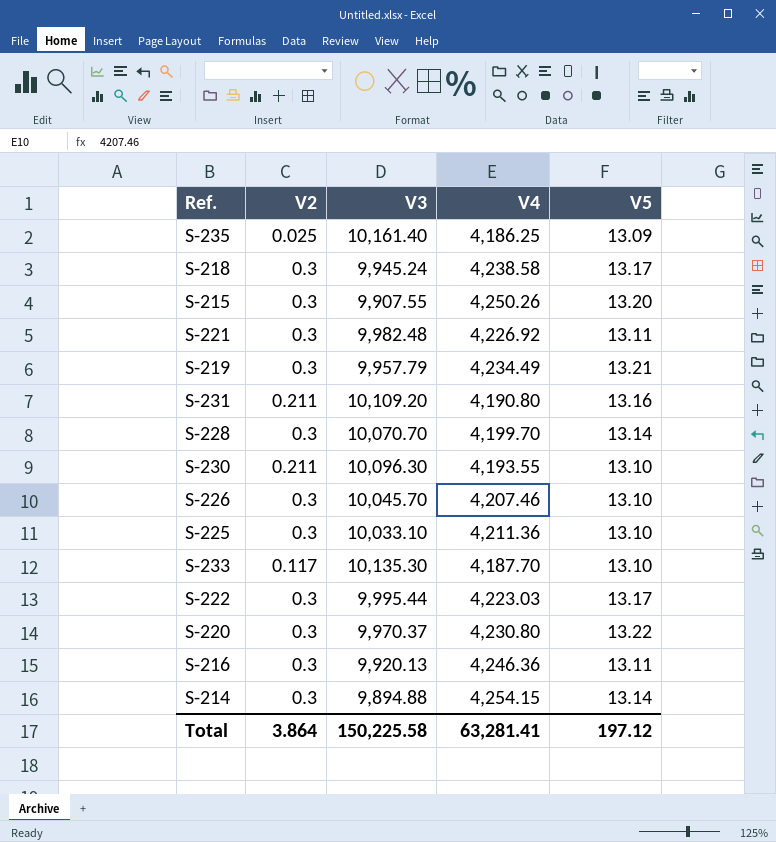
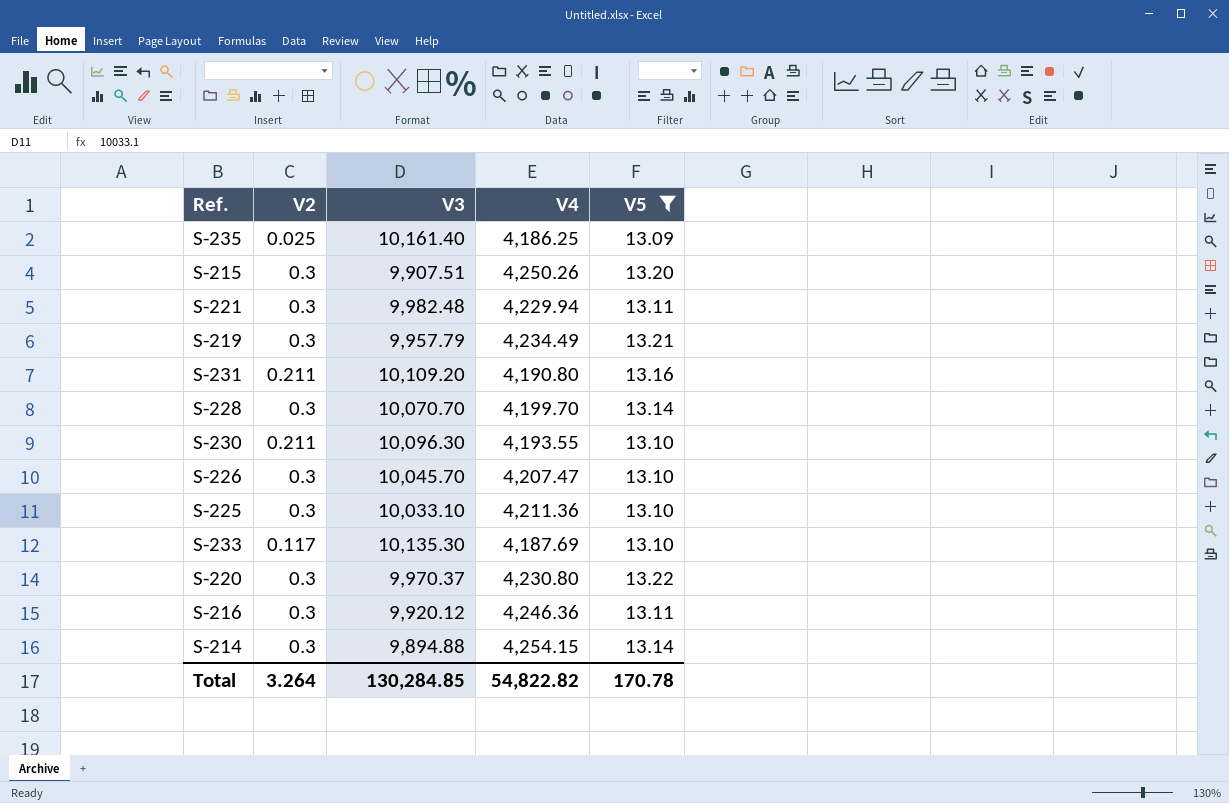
filter: none -> V5 != 13.17
S-215 | V3: 9,907.55 -> 9,907.51
S-221 | V4: 4,226.92 -> 4,229.94
S-226 | V4: 4,207.46 -> 4,207.47
S-233 | V4: 4,187.70 -> 4,187.69
S-216 | V3: 9,920.13 -> 9,920.12
Total | V2: 3.864 -> 3.264
Total | V3: 150,225.58 -> 130,284.85
Total | V4: 63,281.41 -> 54,822.82
Total | V5: 197.12 -> 170.78

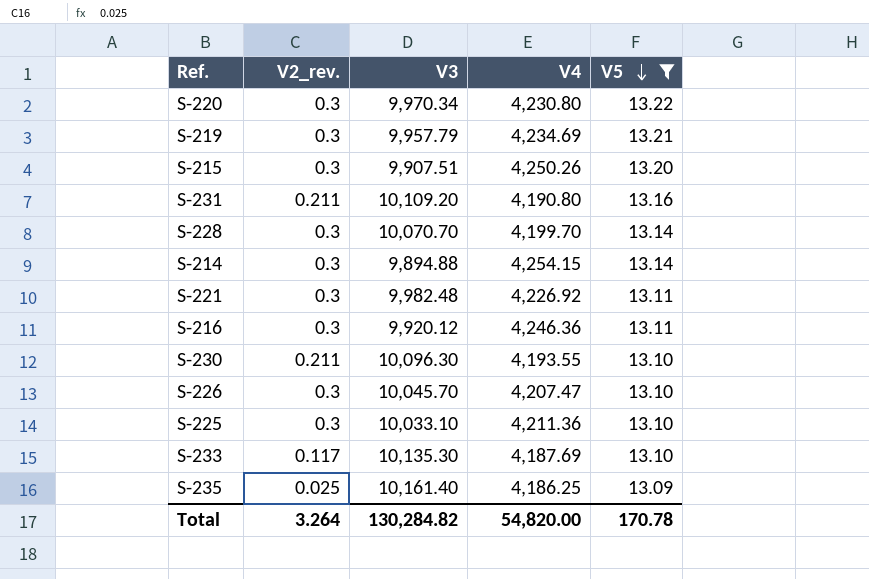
row order: none -> V5 descending
column name: V2 -> V2_rev.
S-220 | V3: 9,970.37 -> 9,970.34
S-219 | V4: 4,234.49 -> 4,234.69
S-221 | V4: 4,229.94 -> 4,226.92
Total | V3: 130,284.85 -> 130,284.82
Total | V4: 54,822.82 -> 54,820.00

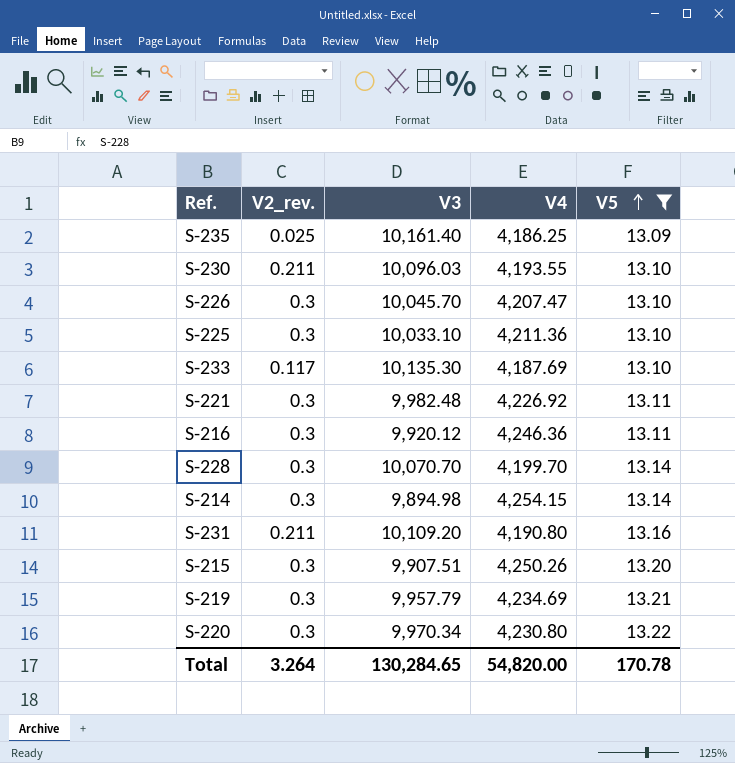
row order: V5 descending -> V5 ascending
S-230 | V3: 10,096.30 -> 10,096.03
S-214 | V3: 9,894.88 -> 9,894.98
Total | V3: 130,284.82 -> 130,284.65

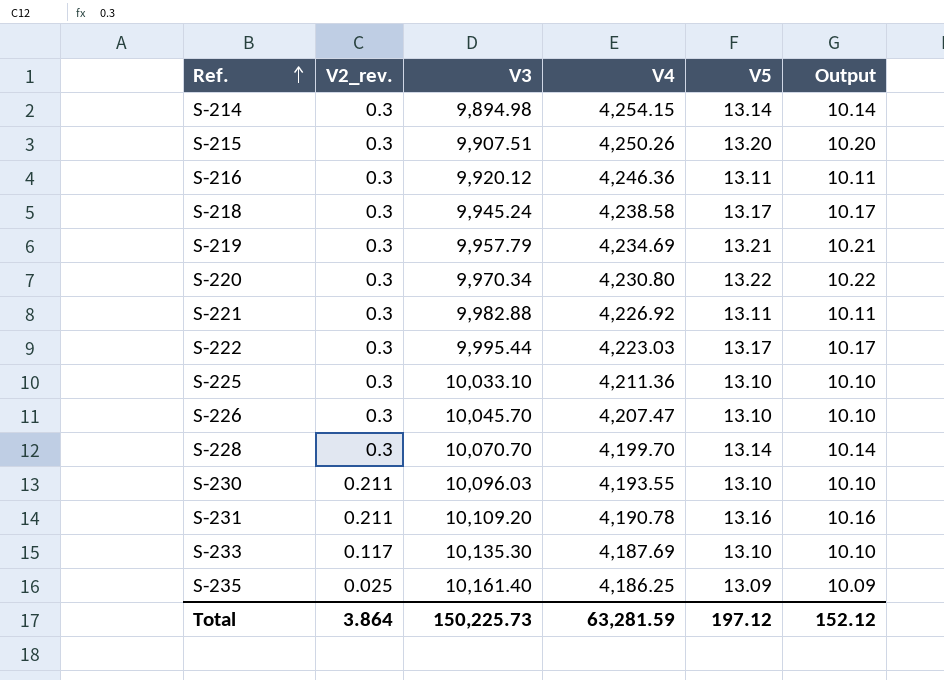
filter: V5 != 13.17 -> none
row order: V5 ascending -> Ref. ascending
column Output | formula: none -> [V5] - 3
S-221 | V3: 9,982.48 -> 9,982.88
S-231 | V4: 4,190.80 -> 4,190.78
Total | V2_rev.: 3.264 -> 3.864
Total | V3: 130,284.65 -> 150,225.73
Total | V4: 54,820.00 -> 63,281.59
Total | V5: 170.78 -> 197.12

